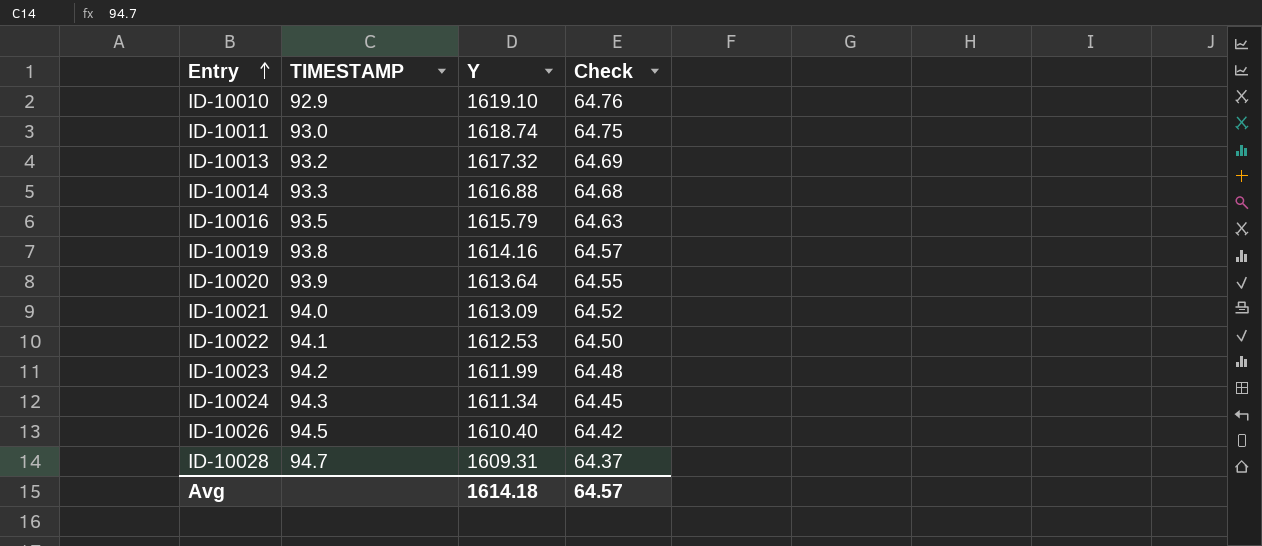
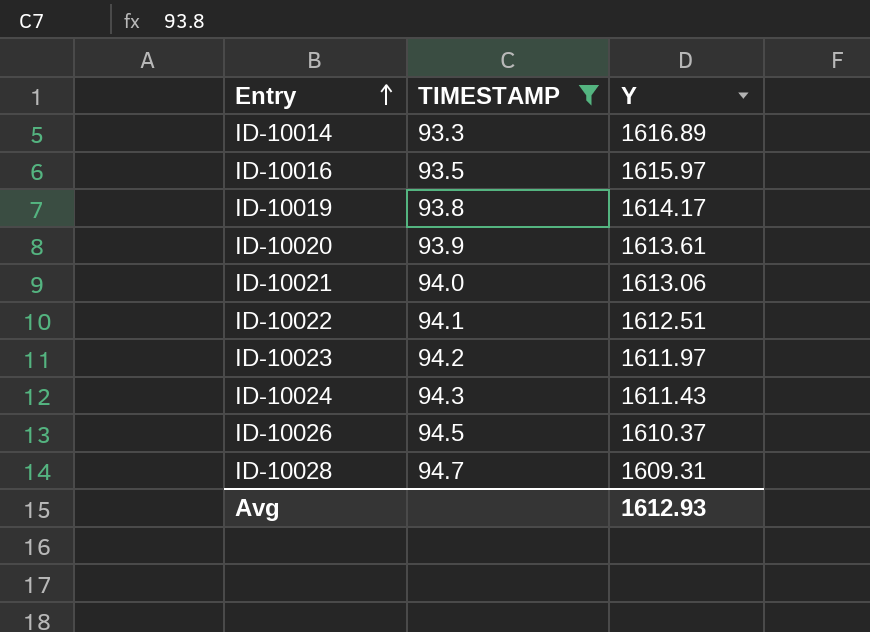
filter: none -> TIMESTAMP >= 93.3
column Check | formula: [Y] * 0.04 -> none
ID-10014 | Y: 1616.88 -> 1616.89
ID-10016 | Y: 1615.79 -> 1615.97
ID-10019 | Y: 1614.16 -> 1614.17
ID-10020 | Y: 1613.64 -> 1613.61
ID-10021 | Y: 1613.09 -> 1613.06
ID-10022 | Y: 1612.53 -> 1612.51
ID-10023 | Y: 1611.99 -> 1611.97
ID-10024 | Y: 1611.34 -> 1611.43
ID-10026 | Y: 1610.40 -> 1610.37
Avg | Y: 1614.18 -> 1612.93

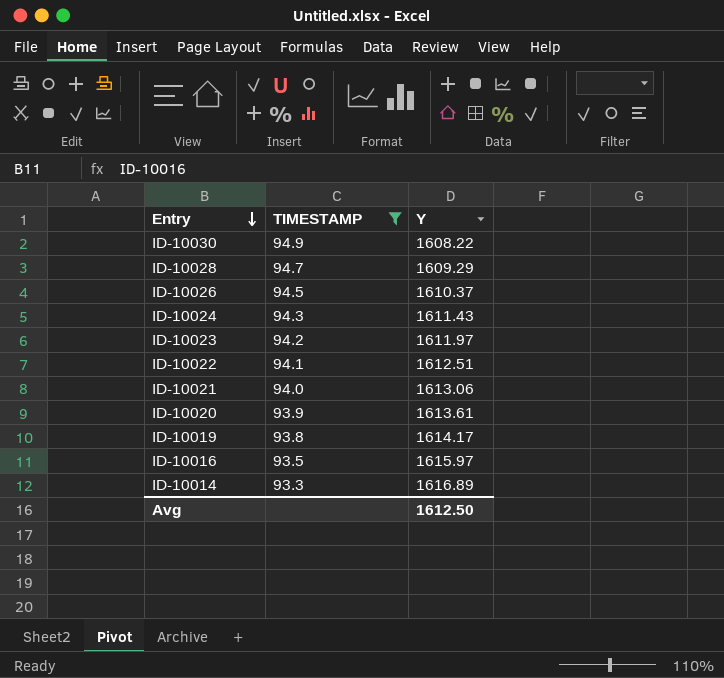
row order: Entry ascending -> Entry descending
row ID-10030: none -> 94.9 | 1608.22
ID-10028 | Y: 1609.31 -> 1609.29
Avg | Y: 1612.93 -> 1612.50

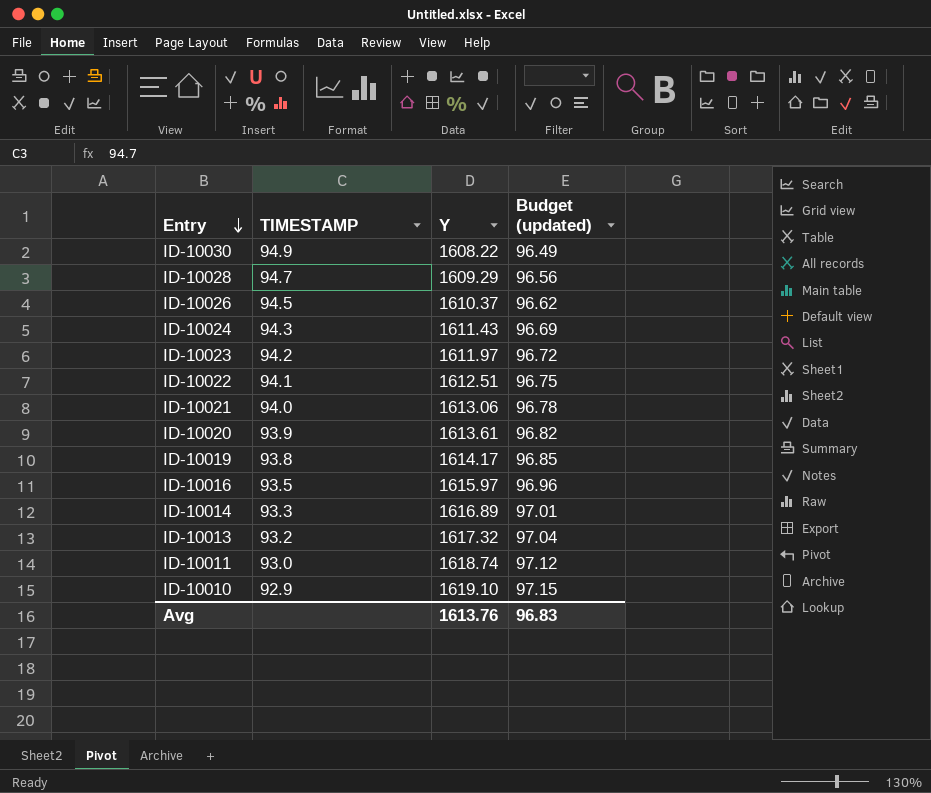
filter: TIMESTAMP >= 93.3 -> none
column Budget (updated) | formula: none -> [Y] * 0.06
Avg | Y: 1612.50 -> 1613.76

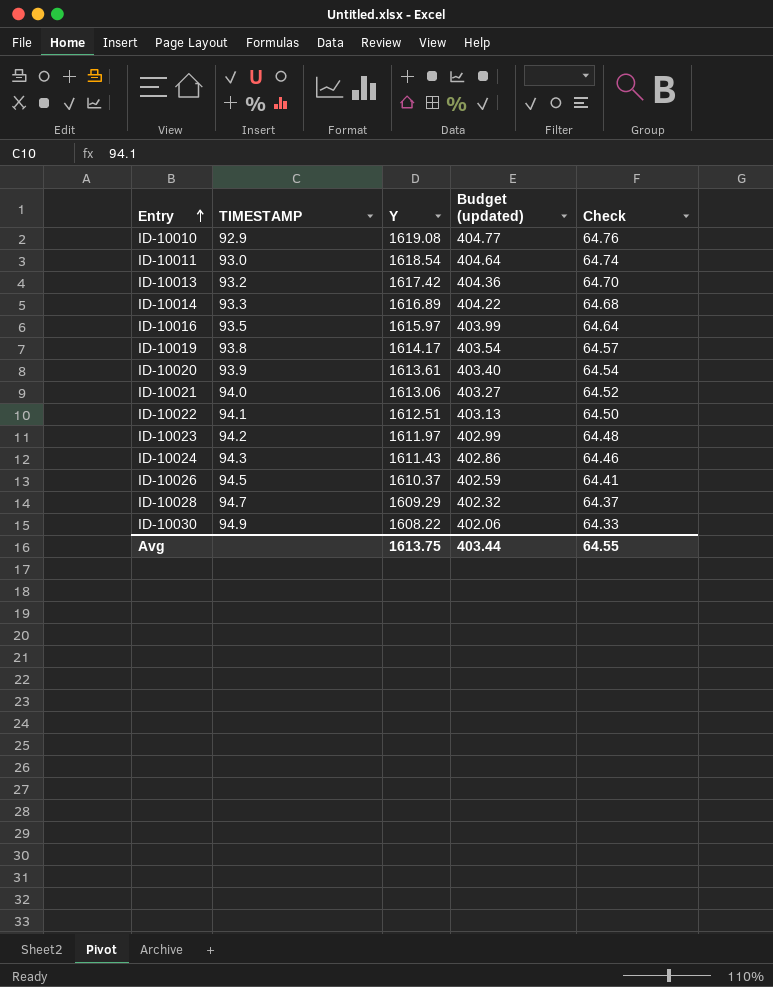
row order: Entry descending -> Entry ascending
column Budget (updated) | formula: [Y] * 0.06 -> [Y] * 0.25
column Check | formula: none -> [Y] * 0.04
ID-10010 | Y: 1619.10 -> 1619.08
ID-10011 | Y: 1618.74 -> 1618.54
ID-10013 | Y: 1617.32 -> 1617.42
Avg | Y: 1613.76 -> 1613.75
Avg | Budget (updated): 96.83 -> 403.44

